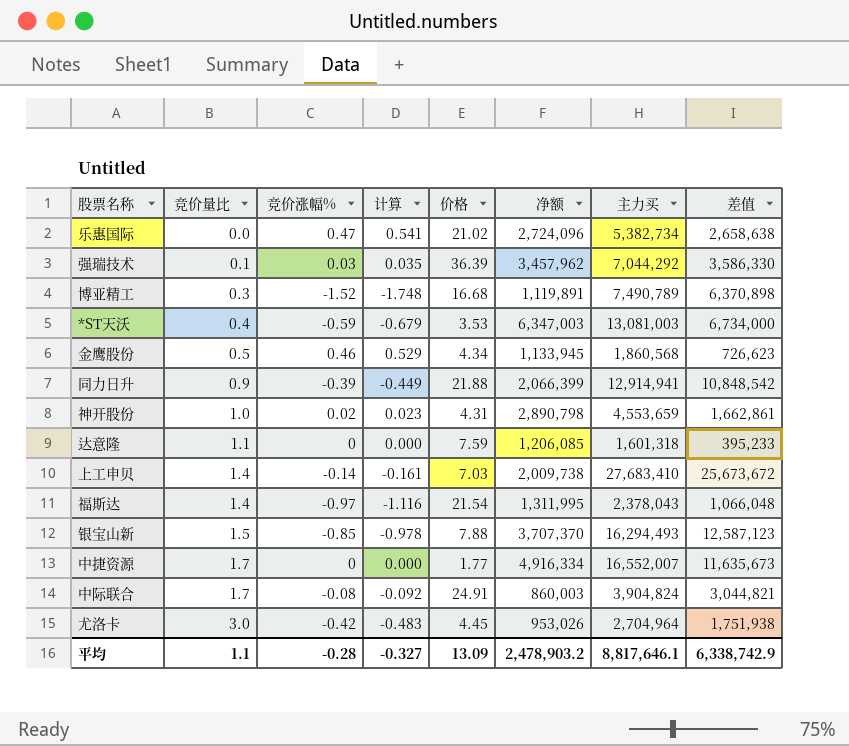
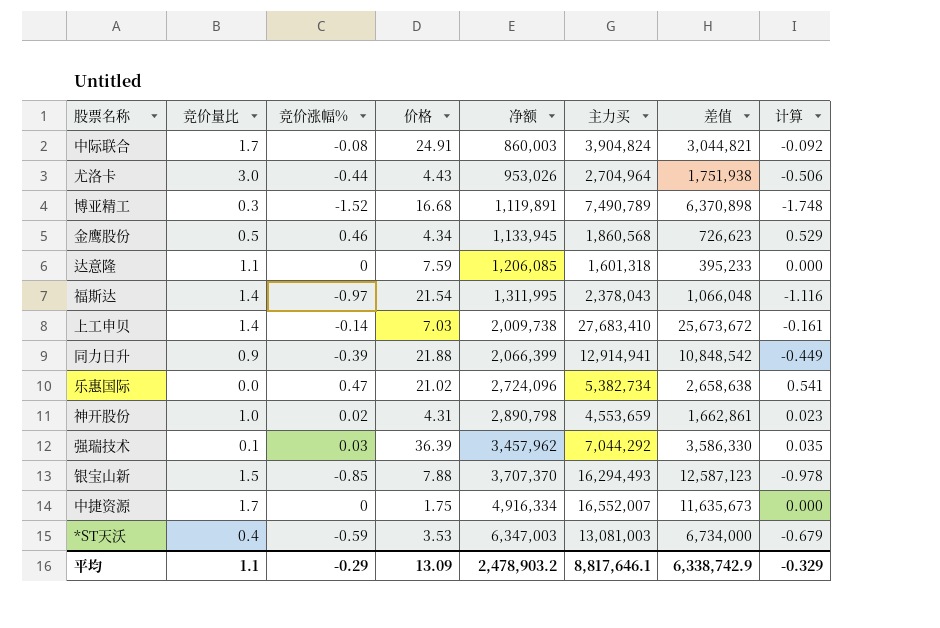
row order: 竞价量比 ascending -> 净额 ascending
column 计算 | position: 4 -> 8
尤洛卡 | 竞价涨幅%: -0.42 -> -0.44
尤洛卡 | 价格: 4.45 -> 4.43
尤洛卡 | 计算: -0.483 -> -0.506
中捷资源 | 价格: 1.77 -> 1.75
平均 | 竞价涨幅%: -0.28 -> -0.29
平均 | 计算: -0.327 -> -0.329

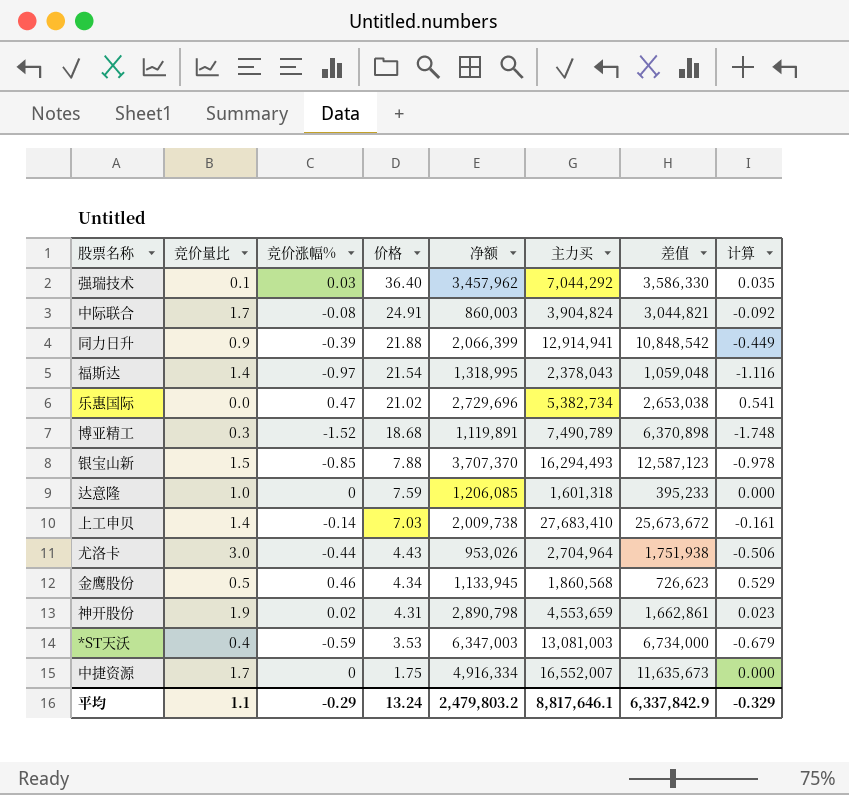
row order: 净额 ascending -> 价格 descending
强瑞技术 | 价格: 36.39 -> 36.40
福斯达 | 净额: 1,311,995 -> 1,318,995
福斯达 | 差值: 1,066,048 -> 1,059,048
乐惠国际 | 净额: 2,724,096 -> 2,729,696
乐惠国际 | 差值: 2,658,638 -> 2,653,038
博亚精工 | 价格: 16.68 -> 18.68
达意隆 | 竞价量比: 1.1 -> 1.0
神开股份 | 竞价量比: 1.0 -> 1.9
平均 | 价格: 13.09 -> 13.24
平均 | 净额: 2,478,903.2 -> 2,479,803.2
平均 | 差值: 6,338,742.9 -> 6,337,842.9

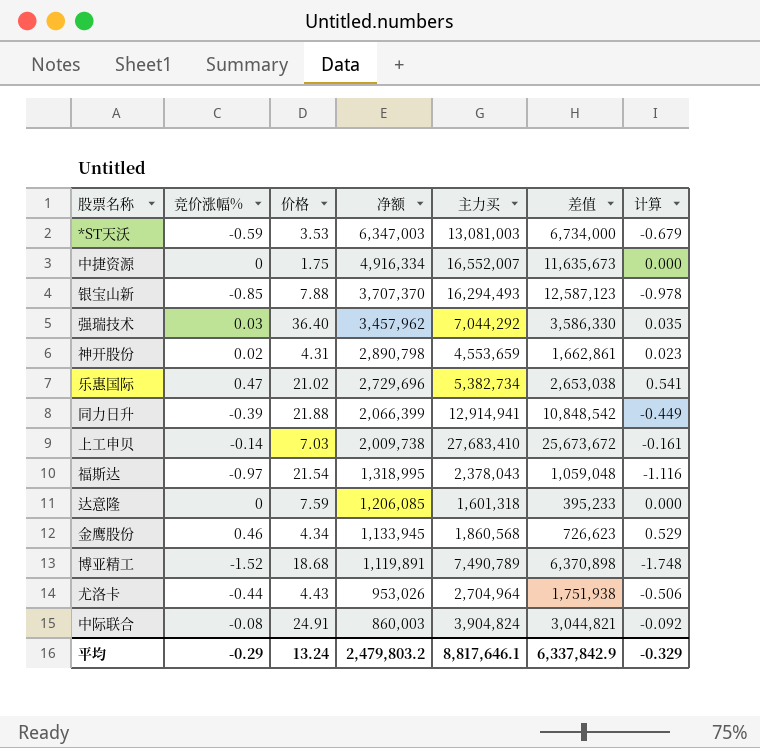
row order: 价格 descending -> 净额 descending
column 竞价量比 | position: 2 -> none

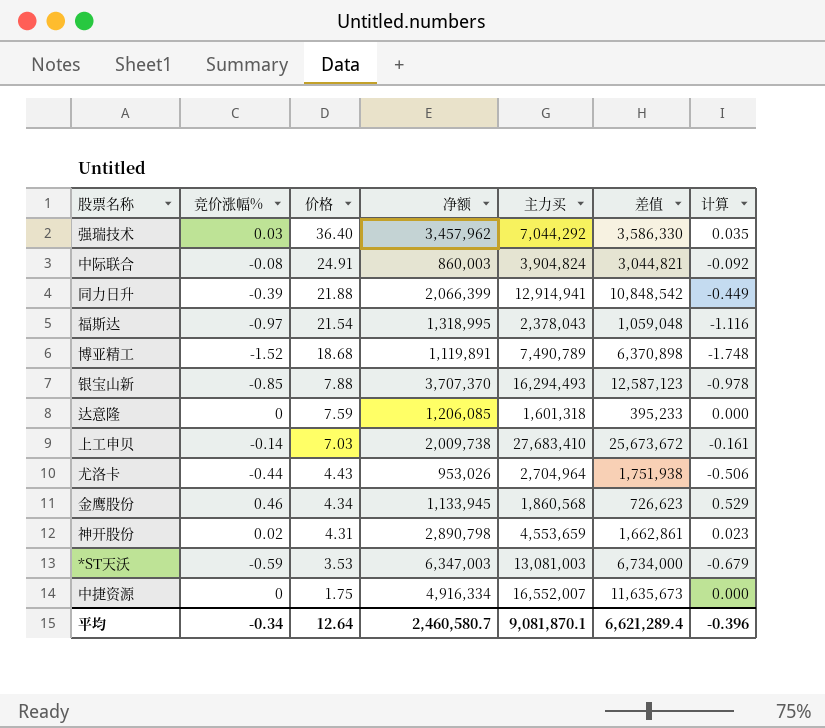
row order: 净额 descending -> 价格 descending
row 乐惠国际: 0.47 | 21.02 | 2,729,696 | 5,382,734 | 2,653,038 | 0.541 -> none
平均 | 竞价涨幅%: -0.29 -> -0.34
平均 | 价格: 13.24 -> 12.64
平均 | 净额: 2,479,803.2 -> 2,460,580.7
平均 | 主力买: 8,817,646.1 -> 9,081,870.1
平均 | 差值: 6,337,842.9 -> 6,621,289.4
平均 | 计算: -0.329 -> -0.396

